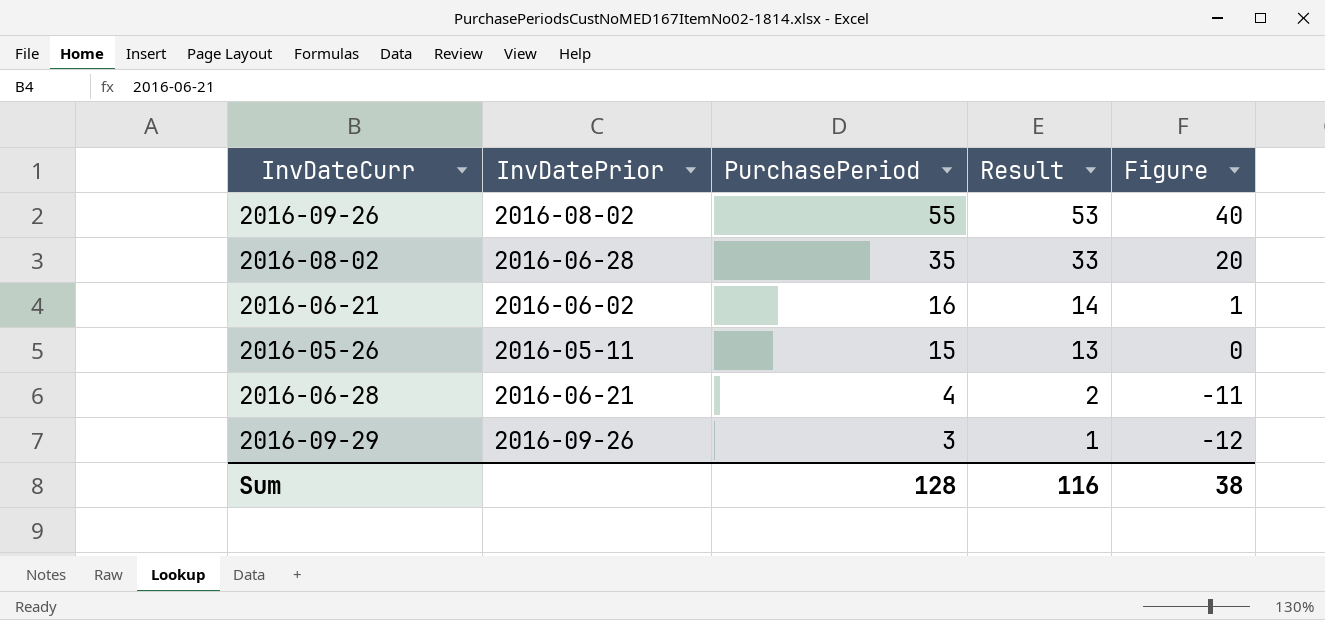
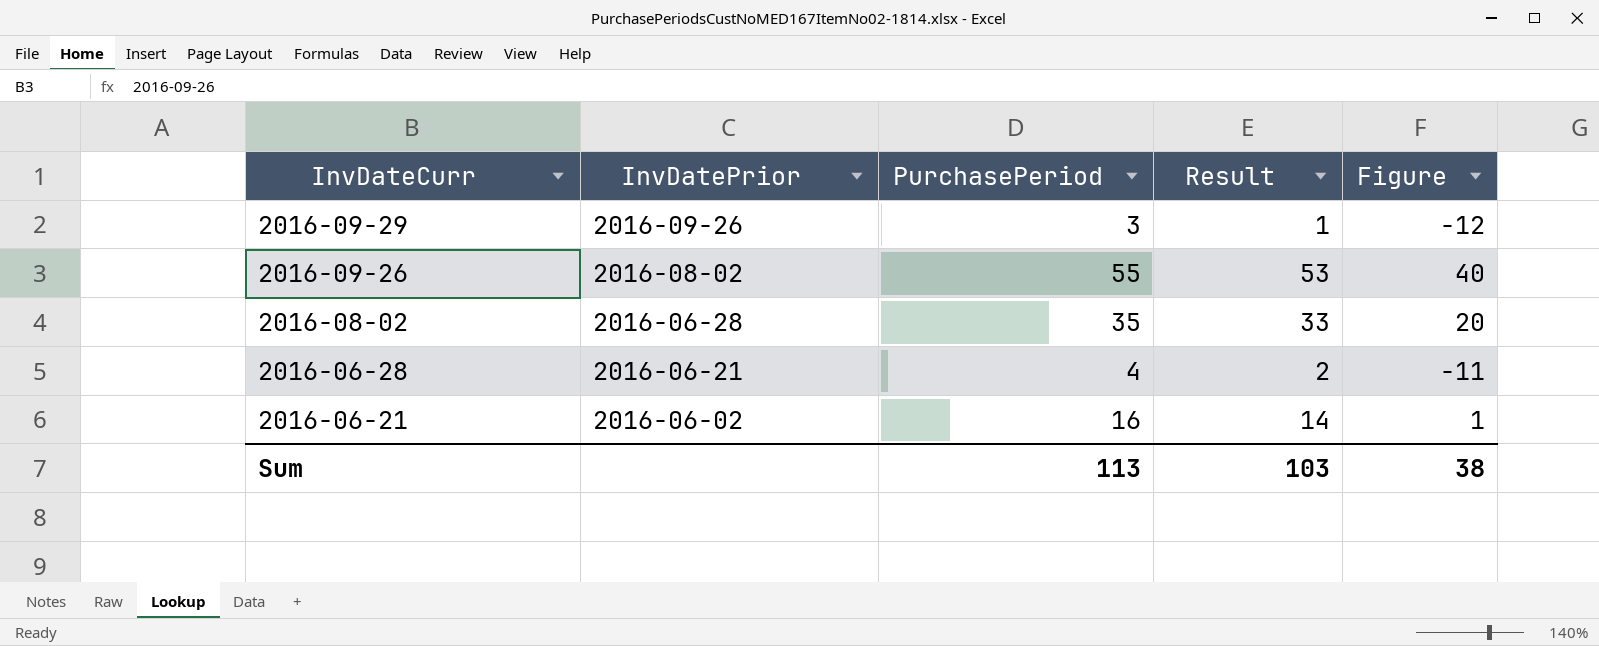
row order: PurchasePeriod descending -> InvDateCurr descending
row 2016-05-26: 2016-05-11 | 15 | 13 | 0 -> none
Sum | PurchasePeriod: 128 -> 113
Sum | Result: 116 -> 103

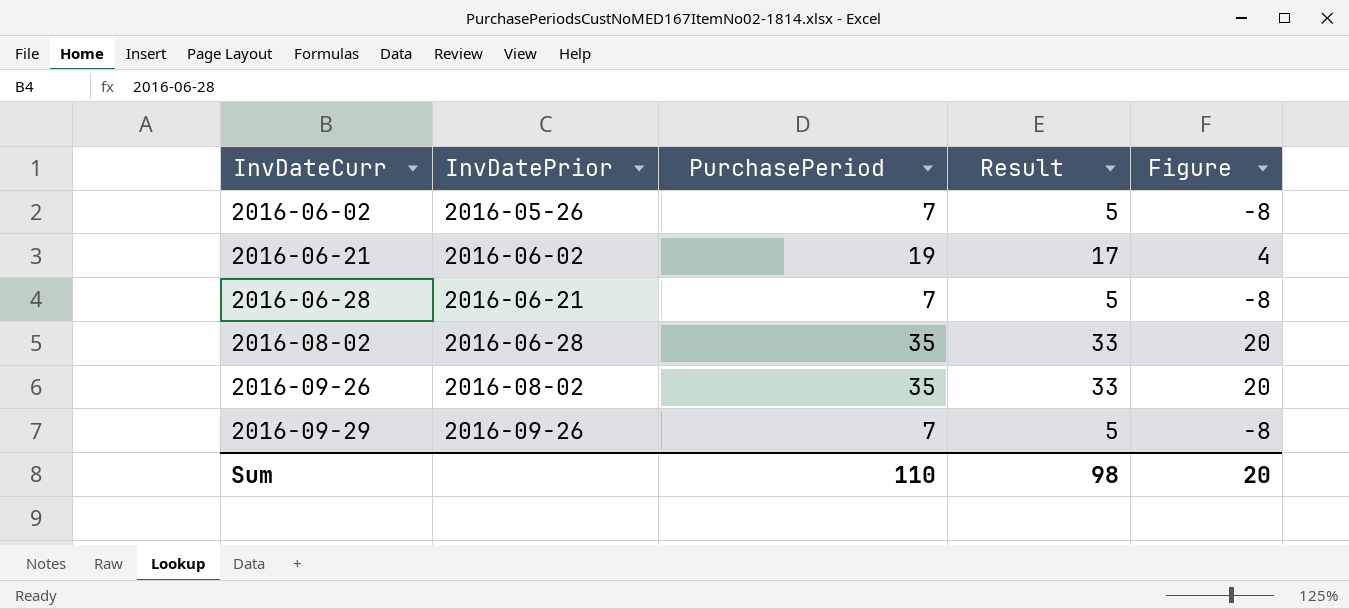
row order: InvDateCurr descending -> InvDateCurr ascending
row 2016-06-02: none -> 2016-05-26 | 7 | 5 | -8
2016-06-21 | PurchasePeriod: 16 -> 19
2016-06-21 | Result: 14 -> 17
2016-06-21 | Figure: 1 -> 4
2016-06-28 | PurchasePeriod: 4 -> 7
2016-06-28 | Result: 2 -> 5
2016-06-28 | Figure: -11 -> -8
2016-09-26 | PurchasePeriod: 55 -> 35
2016-09-26 | Result: 53 -> 33
2016-09-26 | Figure: 40 -> 20
2016-09-29 | PurchasePeriod: 3 -> 7
2016-09-29 | Result: 1 -> 5
2016-09-29 | Figure: -12 -> -8
Sum | PurchasePeriod: 113 -> 110
Sum | Result: 103 -> 98
Sum | Figure: 38 -> 20

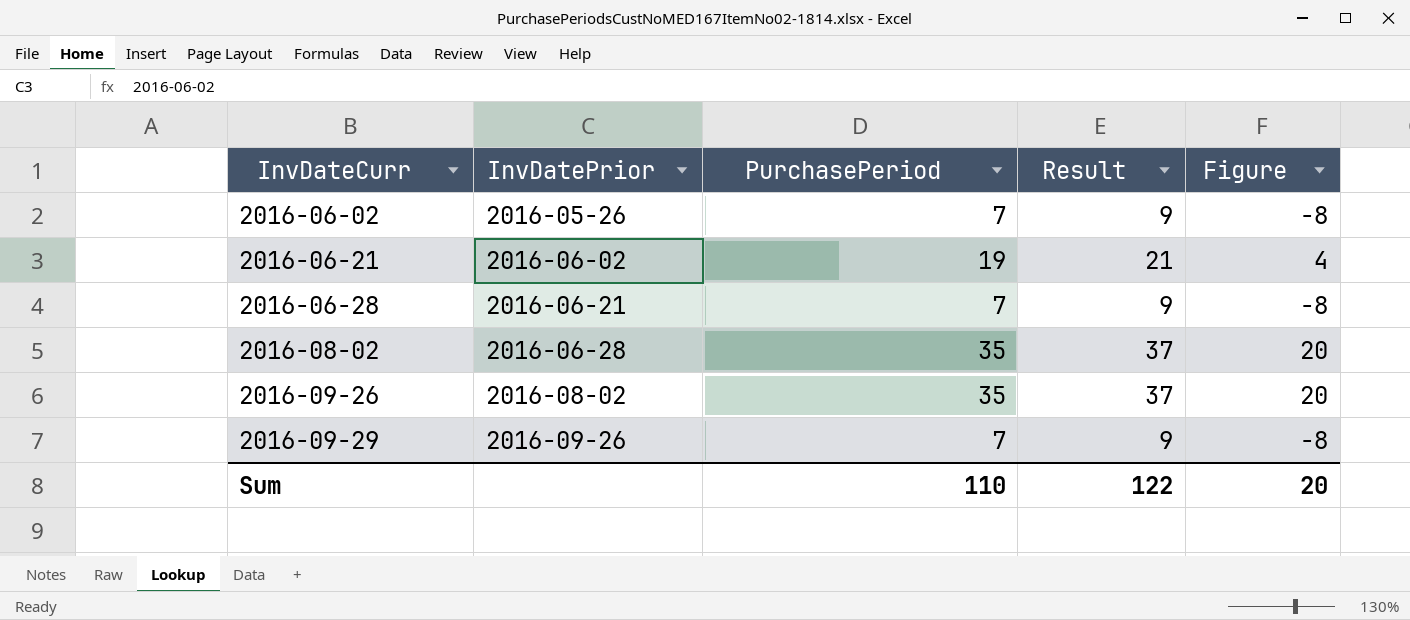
column Result | formula: [PurchasePeriod] - 2 -> [PurchasePeriod] + 2
Sum | Result: 98 -> 122

